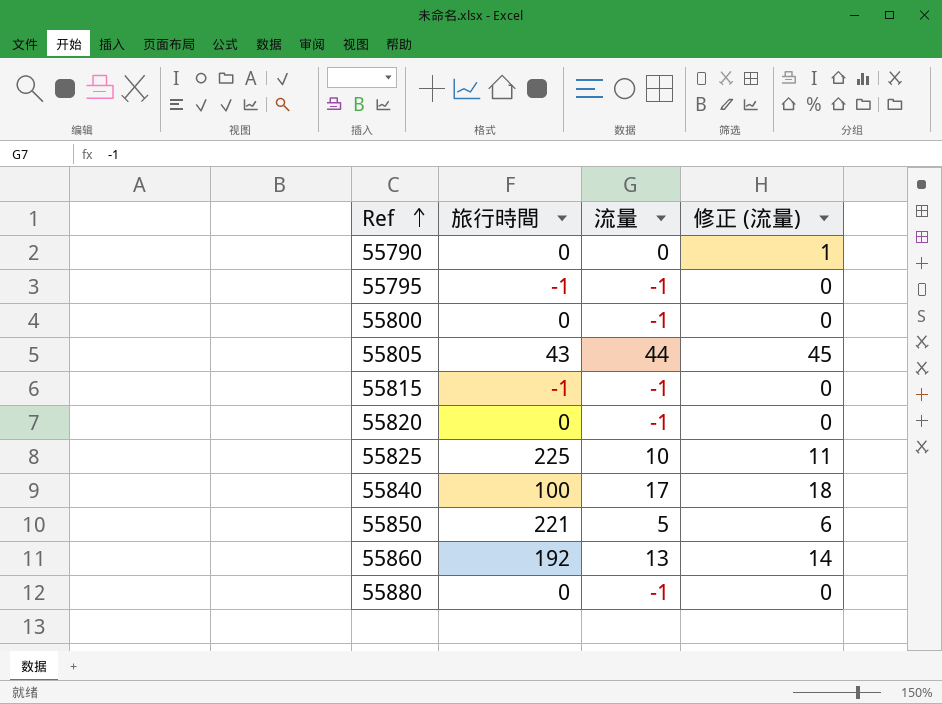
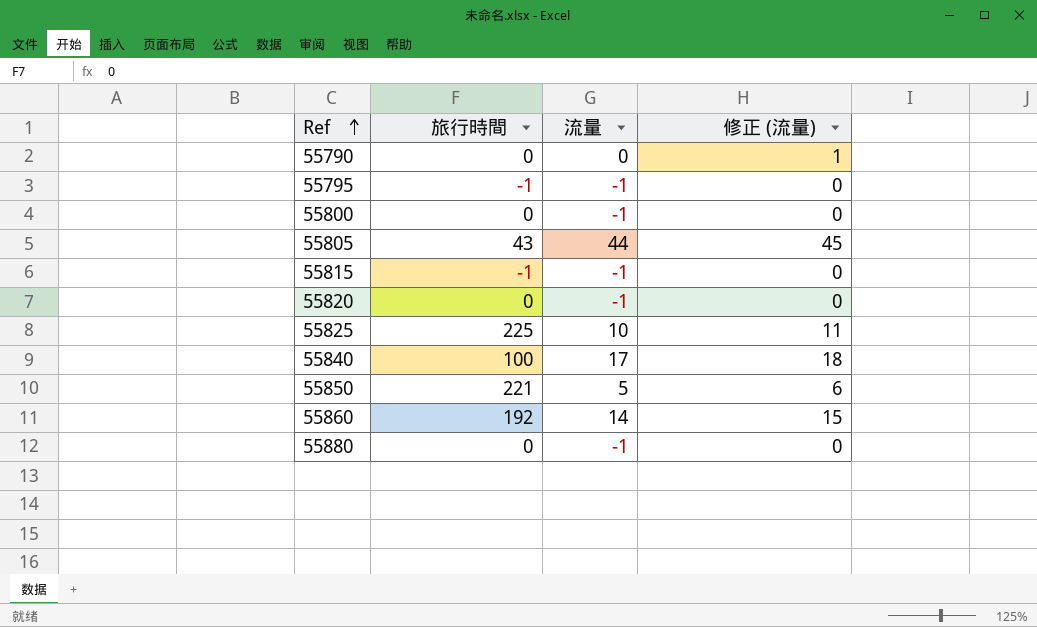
55860 | 流量: 13 -> 14
55860 | 修正 (流量): 14 -> 15

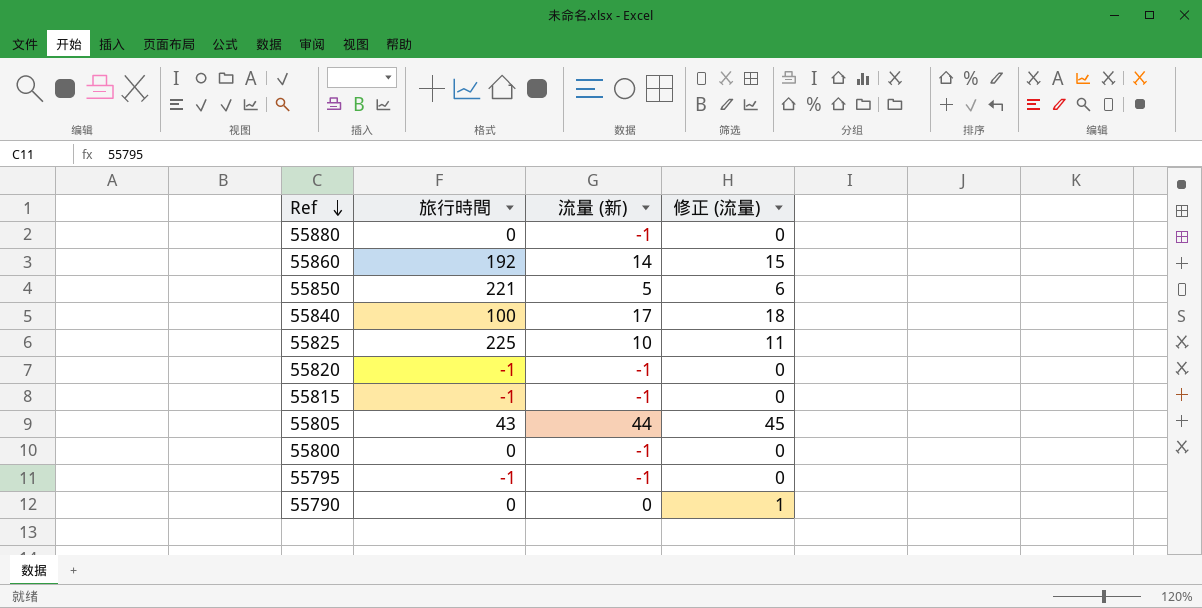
row order: Ref ascending -> Ref descending
column name: 流量 -> 流量 (新)
55820 | 旅行時間: 0 -> -1

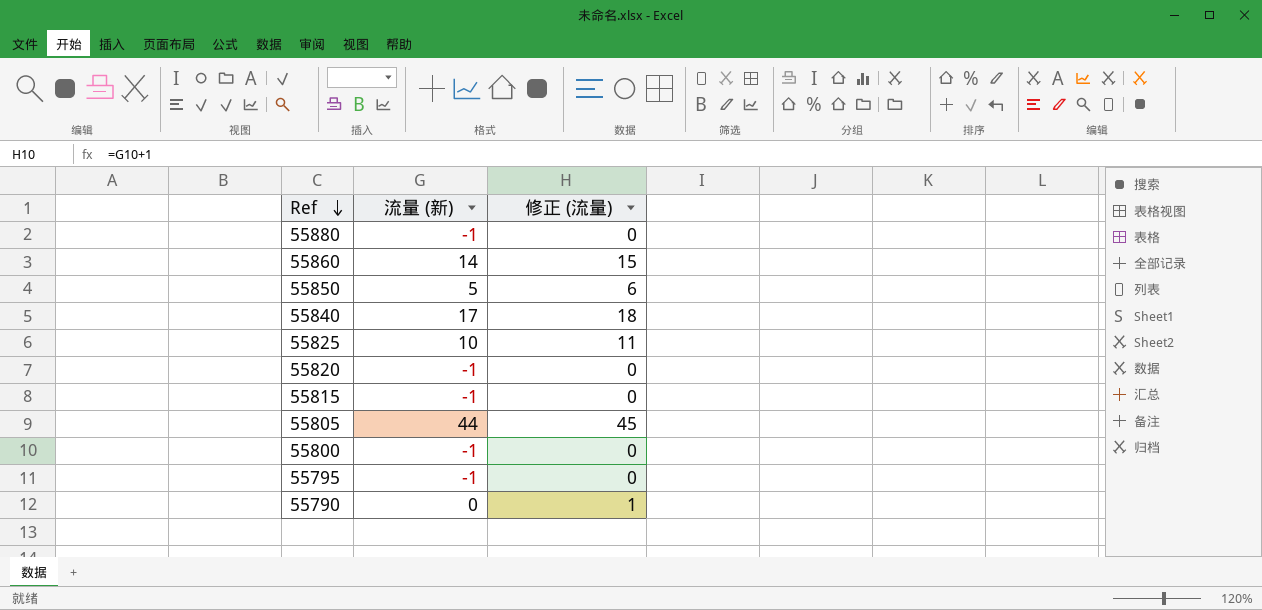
column 旅行時間 | position: 2 -> none

